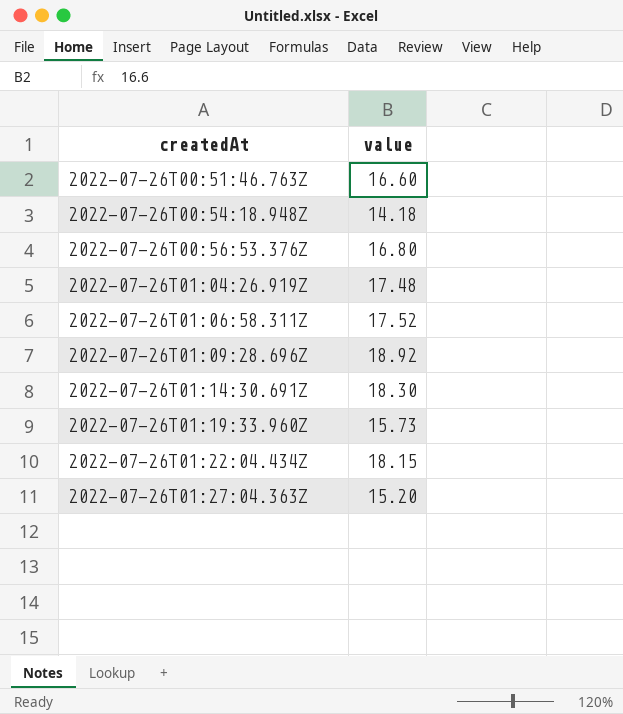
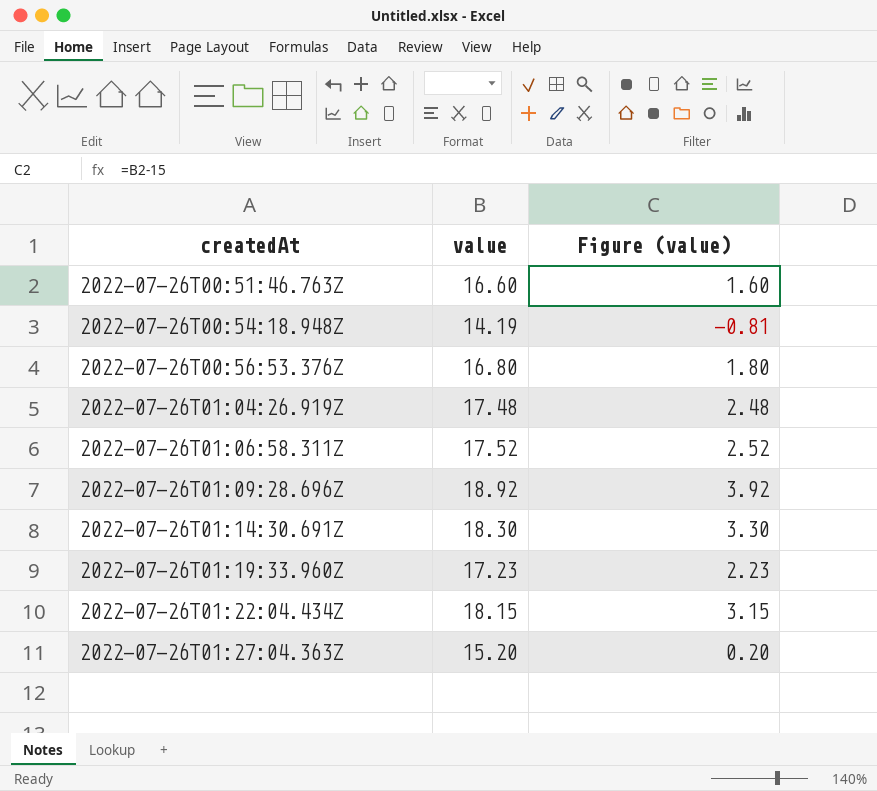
column Figure (value) | formula: none -> [value] - 15
2022-07-26T00:54:18.948Z | value: 14.18 -> 14.19
2022-07-26T01:19:33.960Z | value: 15.73 -> 17.23

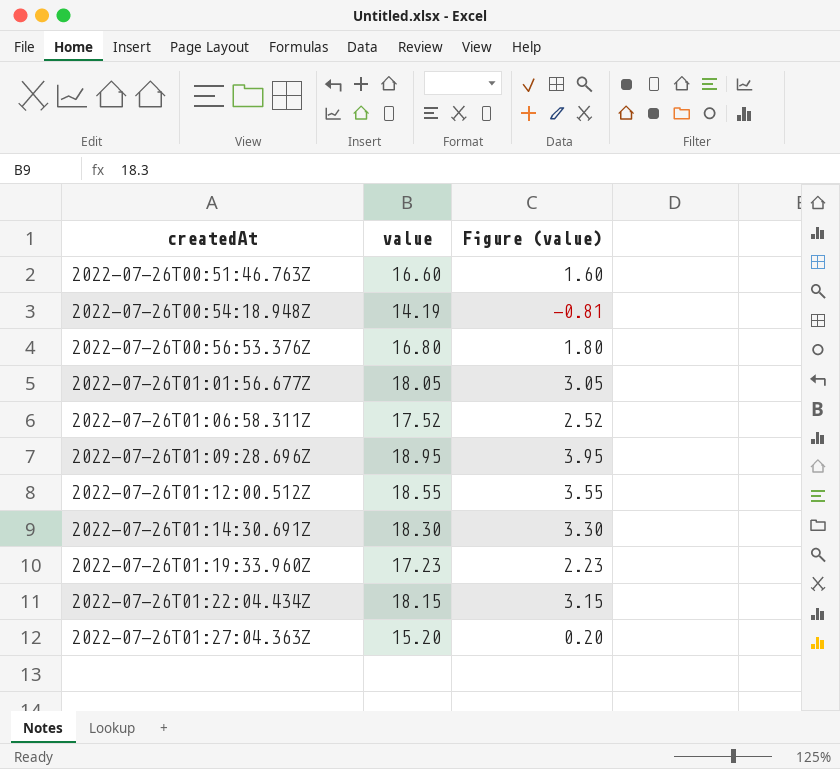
row 2022-07-26T01:04:26.919Z: 17.48 | 2.48 -> none
row 2022-07-26T01:01:56.677Z: none -> 18.05 | 3.05
2022-07-26T01:09:28.696Z | value: 18.92 -> 18.95
2022-07-26T01:09:28.696Z | Figure (value): 3.92 -> 3.95
row 2022-07-26T01:12:00.512Z: none -> 18.55 | 3.55

